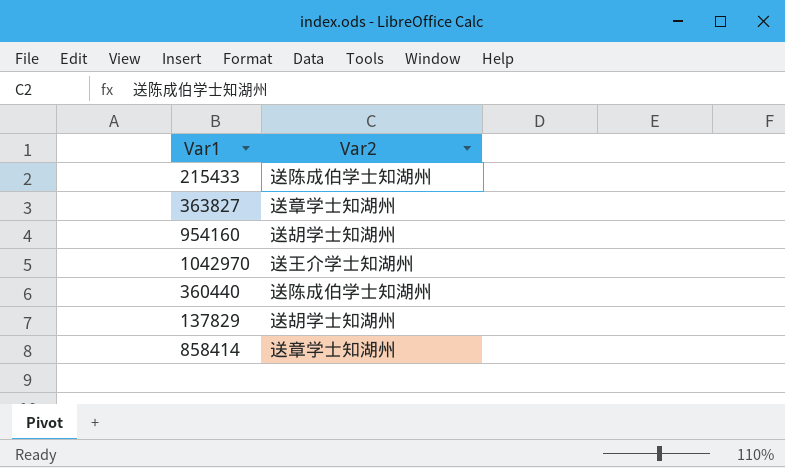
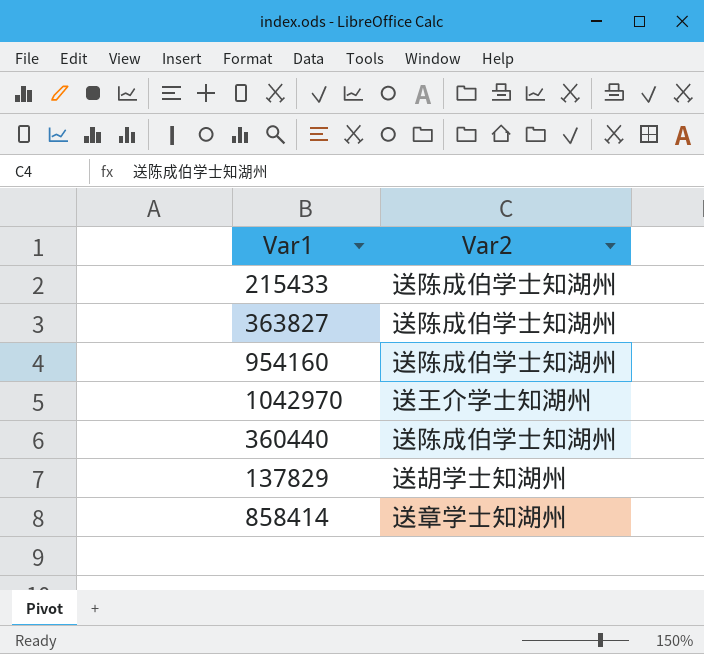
363827 | Var2: 送章学士知湖州 -> 送陈成伯学士知湖州
954160 | Var2: 送胡学士知湖州 -> 送陈成伯学士知湖州

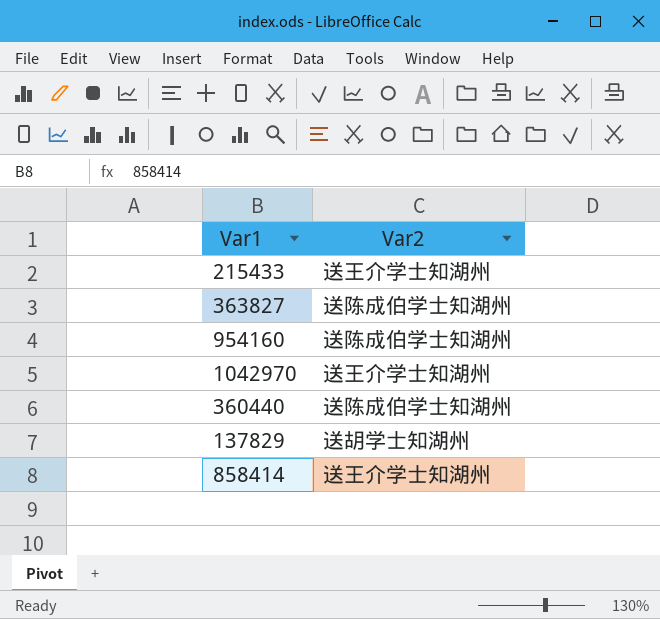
215433 | Var2: 送陈成伯学士知湖州 -> 送王介学士知湖州
858414 | Var2: 送章学士知湖州 -> 送王介学士知湖州

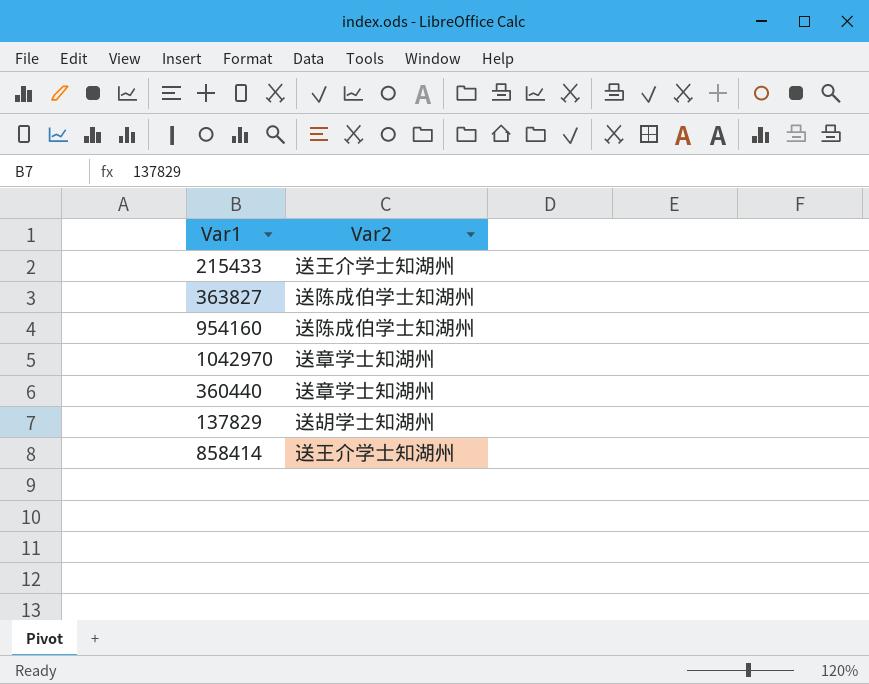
1042970 | Var2: 送王介学士知湖州 -> 送章学士知湖州
360440 | Var2: 送陈成伯学士知湖州 -> 送章学士知湖州

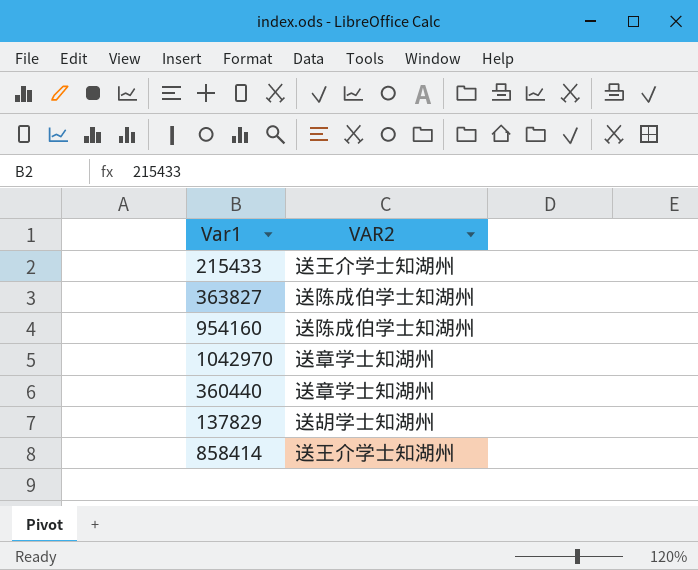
column name: Var2 -> VAR2

